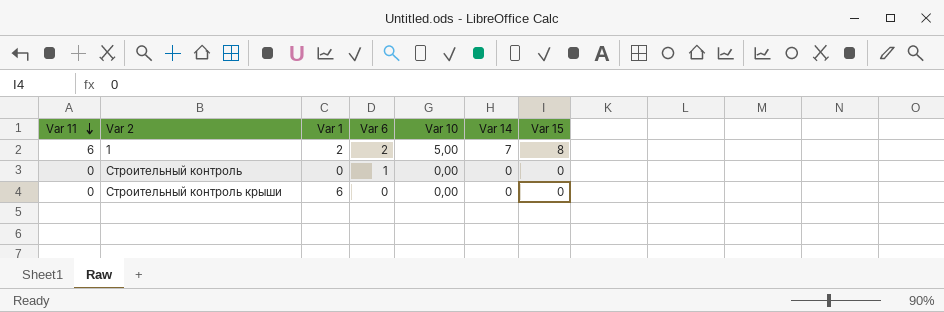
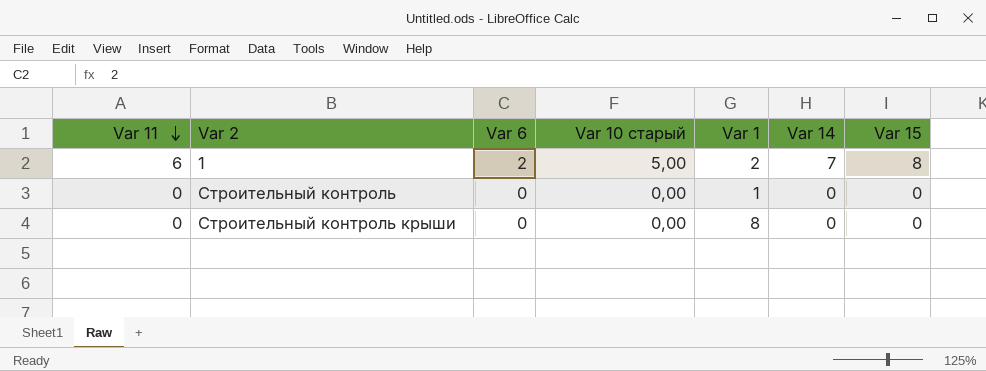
column name: Var 10 -> Var 10 старый
column Var 1 | position: 3 -> 5
Строительный контроль | Var 6: 1 -> 0
Строительный контроль | Var 1: 0 -> 1
Строительный контроль крыши | Var 1: 6 -> 8

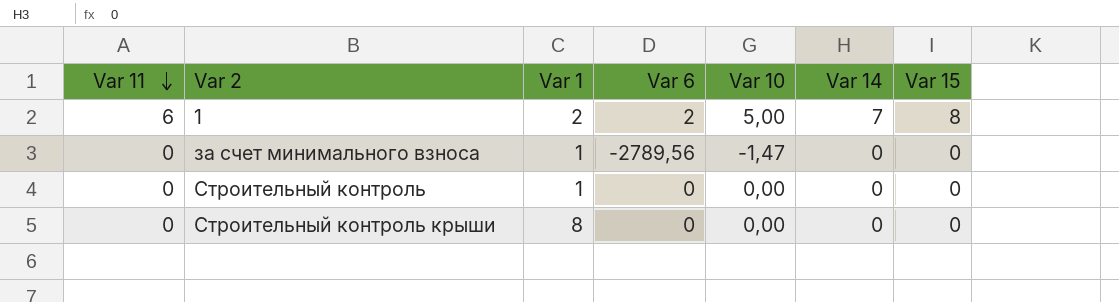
column Var 1 | position: 5 -> 3
column name: Var 10 старый -> Var 10
row за счет минимального взноса: none -> 0 | 1 | -2789,56 | -1,47 | 0 | 0

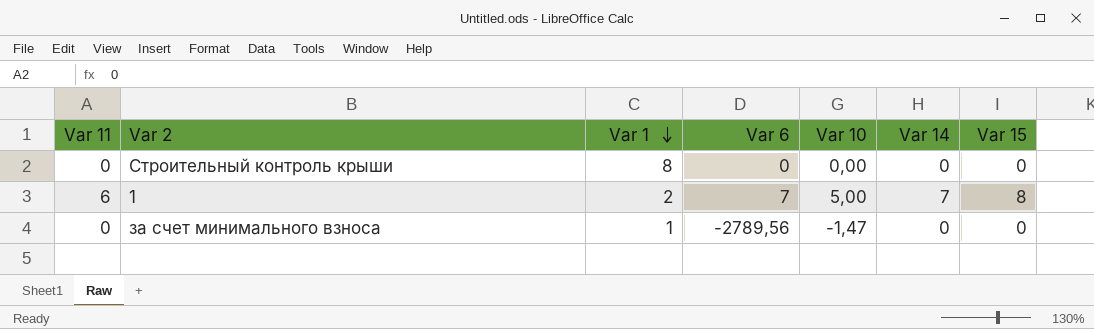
row order: Var 11 descending -> Var 1 descending
row Строительный контроль: 0 | 1 | 0 | 0,00 | 0 | 0 -> none
1 | Var 6: 2 -> 7

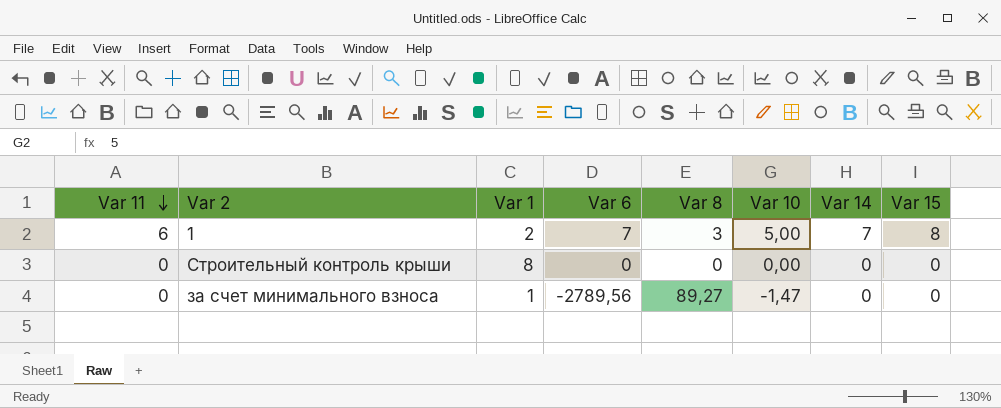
row order: Var 1 descending -> Var 11 descending
column Var 8 | position: none -> 5

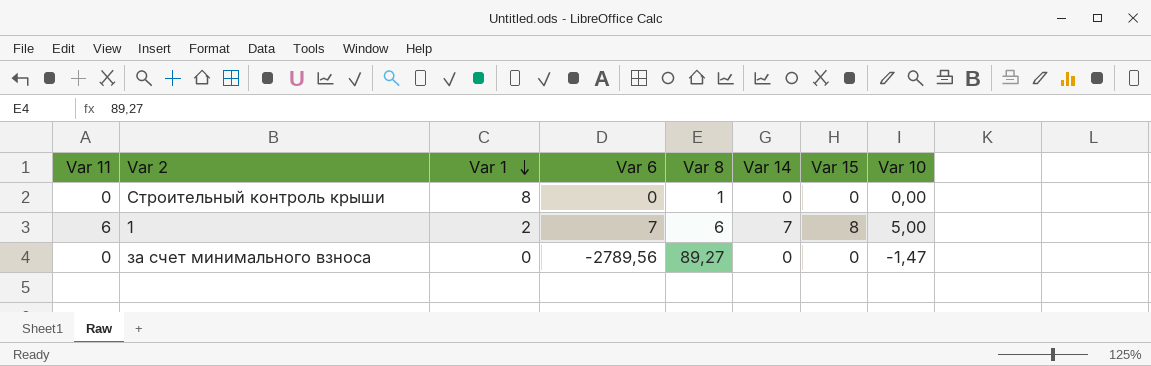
row order: Var 11 descending -> Var 1 descending
column Var 10 | position: 6 -> 8
Строительный контроль крыши | Var 8: 0 -> 1
1 | Var 8: 3 -> 6
за счет минимального взноса | Var 1: 1 -> 0

